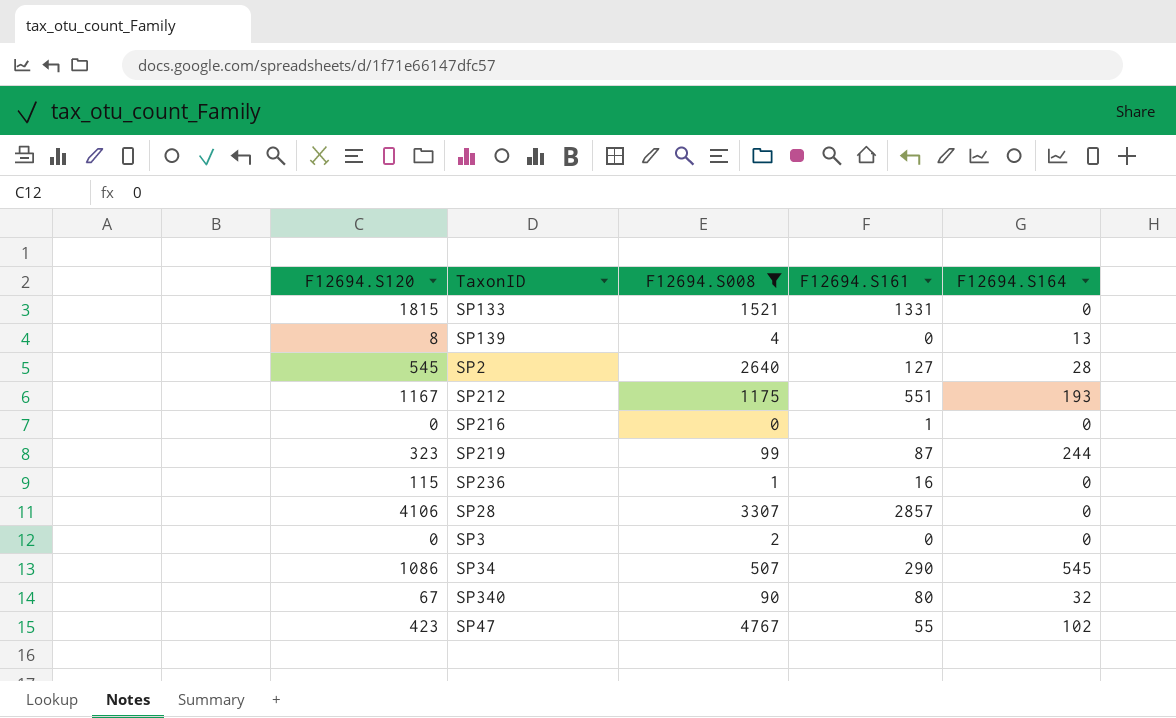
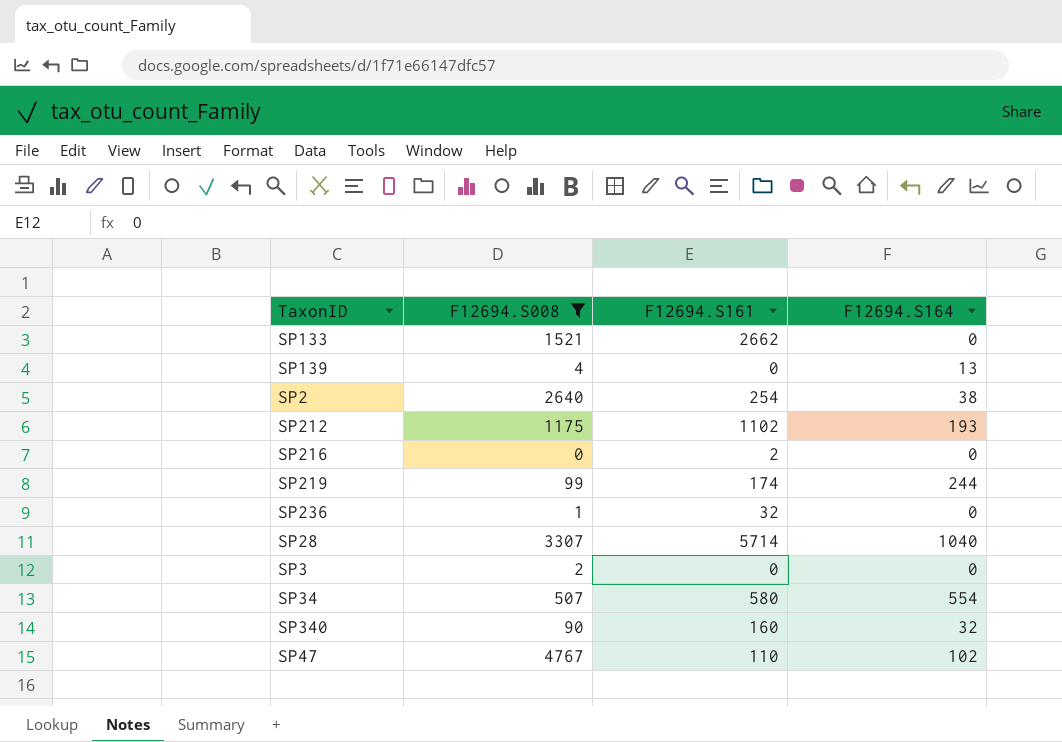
column F12694.S120 | position: 1 -> none
SP133 | F12694.S161: 1331 -> 2662
SP2 | F12694.S161: 127 -> 254
SP2 | F12694.S164: 28 -> 38
SP212 | F12694.S161: 551 -> 1102
SP216 | F12694.S161: 1 -> 2
SP219 | F12694.S161: 87 -> 174
SP236 | F12694.S161: 16 -> 32
SP28 | F12694.S161: 2857 -> 5714
SP28 | F12694.S164: 0 -> 1040
SP34 | F12694.S161: 290 -> 580
SP34 | F12694.S164: 545 -> 554
SP340 | F12694.S161: 80 -> 160
SP47 | F12694.S161: 55 -> 110

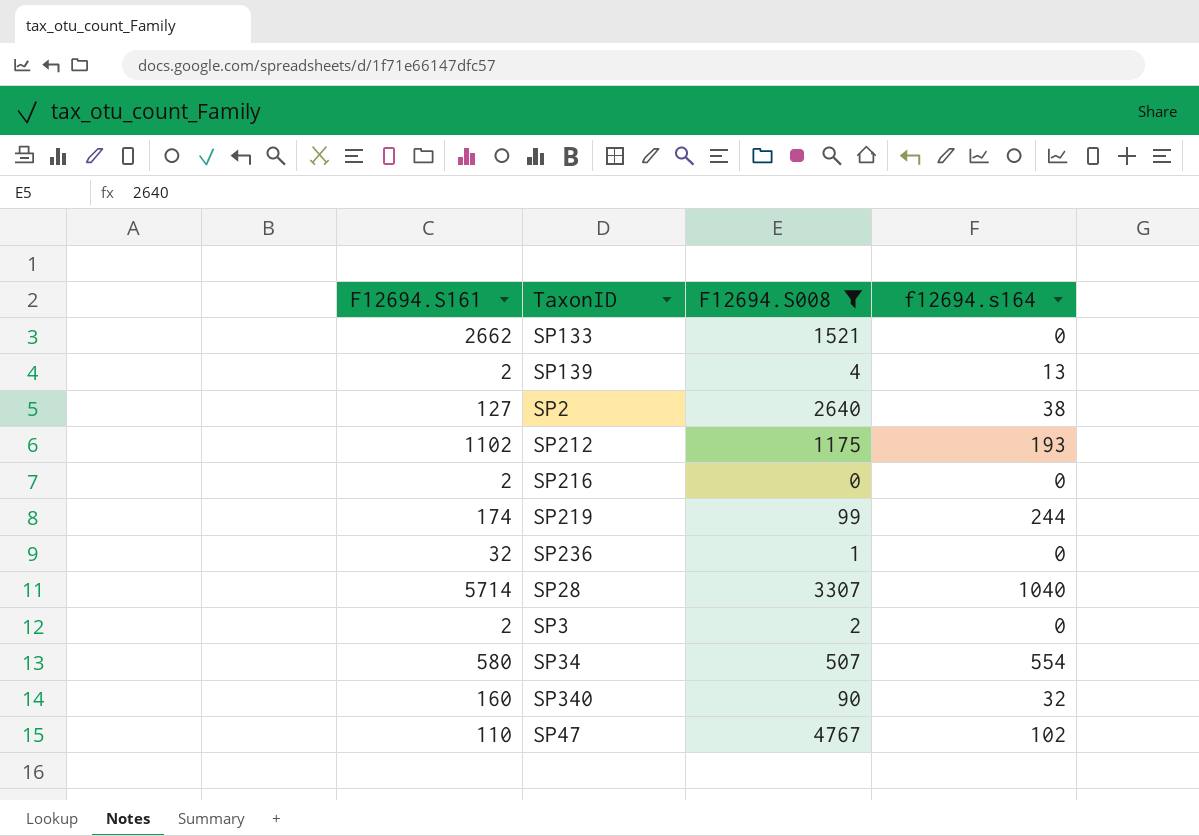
column F12694.S161 | position: 3 -> 1
column name: F12694.S164 -> f12694.s164
SP139 | F12694.S161: 0 -> 2
SP2 | F12694.S161: 254 -> 127
SP3 | F12694.S161: 0 -> 2

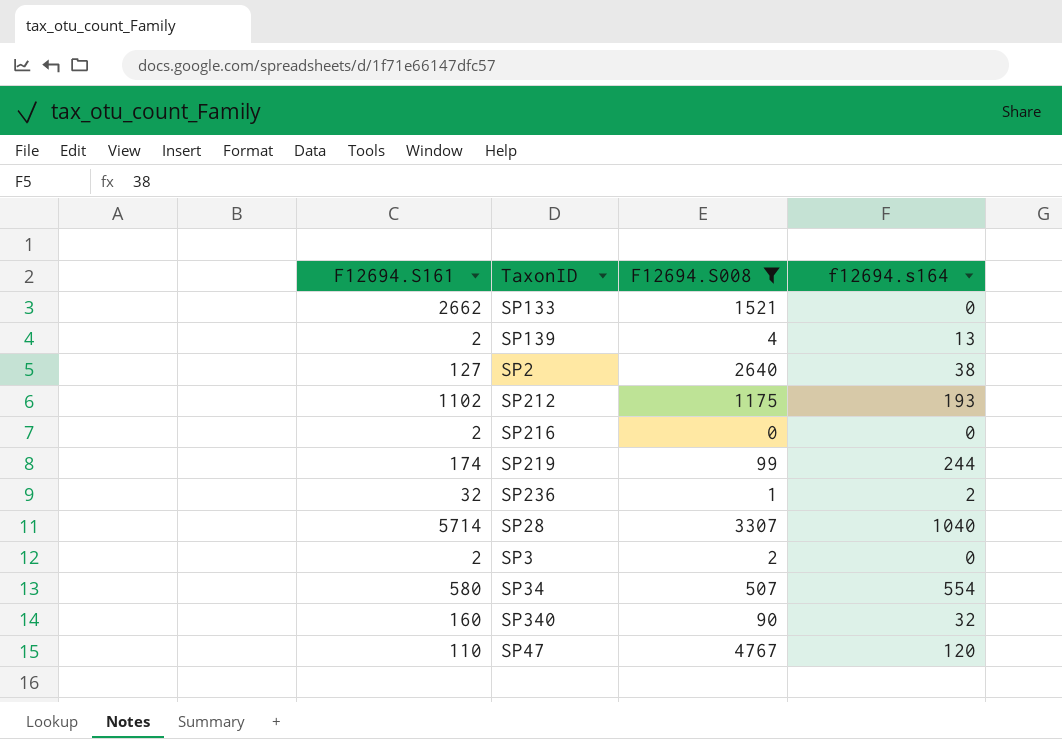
SP236 | f12694.s164: 0 -> 2
SP47 | f12694.s164: 102 -> 120

